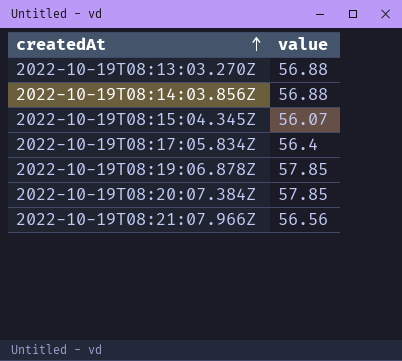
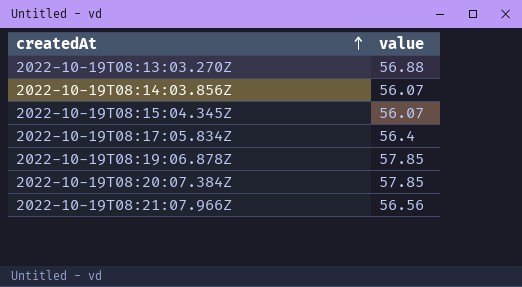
2022-10-19T08:14:03.856Z | value: 56.88 -> 56.07

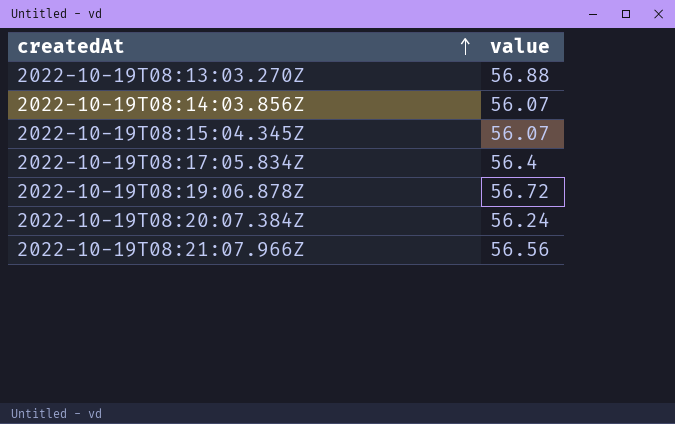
2022-10-19T08:19:06.878Z | value: 57.85 -> 56.72
2022-10-19T08:20:07.384Z | value: 57.85 -> 56.24

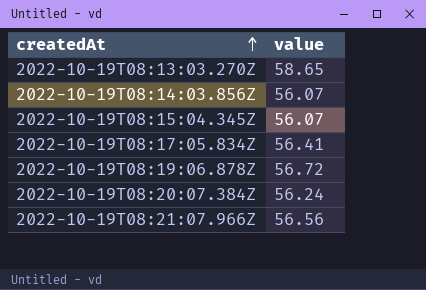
2022-10-19T08:13:03.270Z | value: 56.88 -> 58.65
2022-10-19T08:17:05.834Z | value: 56.4 -> 56.41

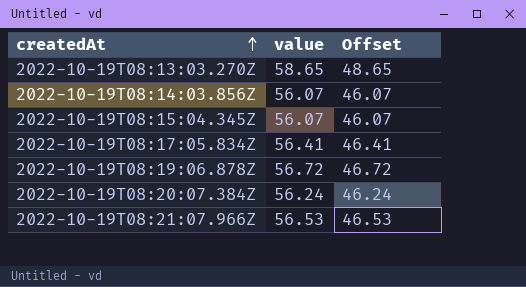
column Offset | formula: none -> [value] - 10
2022-10-19T08:21:07.966Z | value: 56.56 -> 56.53

